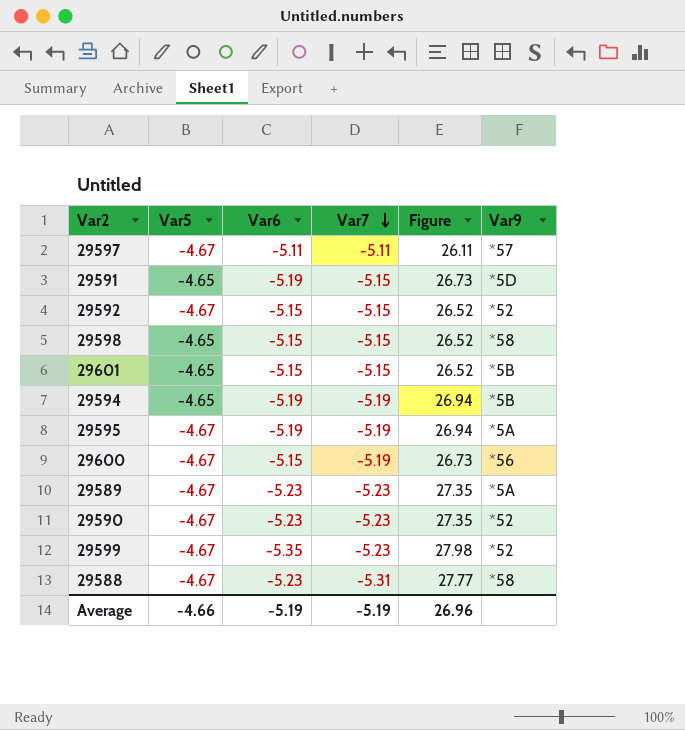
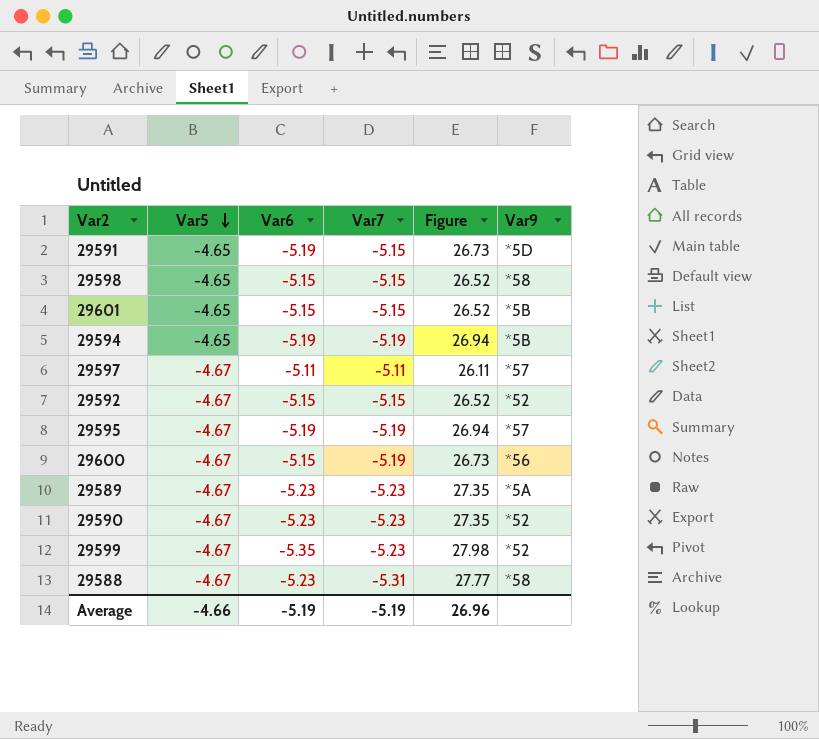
row order: Var7 descending -> Var5 descending
29595 | Var9: *5A -> *57

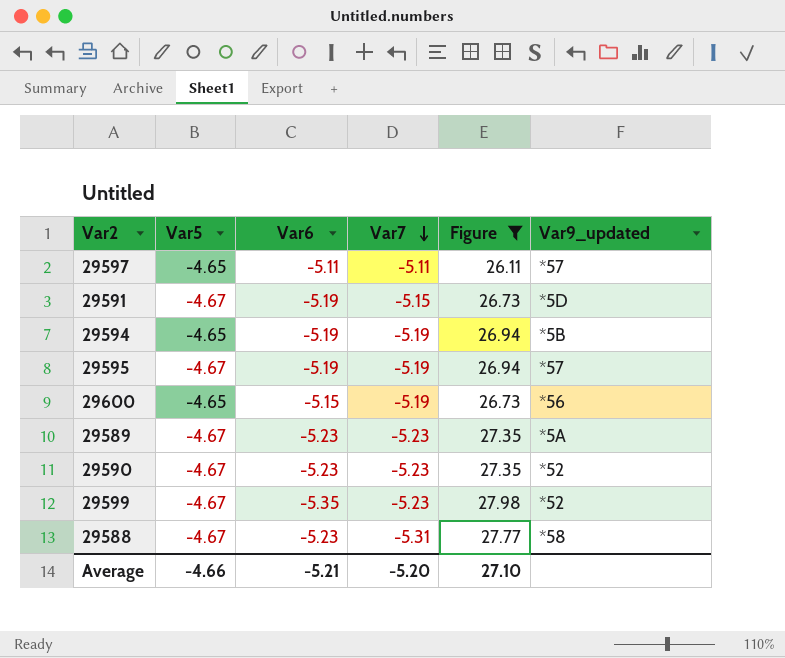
filter: none -> Figure != 26.52
row order: Var5 descending -> Var7 descending
column name: Var9 -> Var9_updated
29597 | Var5: -4.67 -> -4.65
29591 | Var5: -4.65 -> -4.67
29600 | Var5: -4.67 -> -4.65
Average | Var6: -5.19 -> -5.21
Average | Var7: -5.19 -> -5.20
Average | Figure: 26.96 -> 27.10

